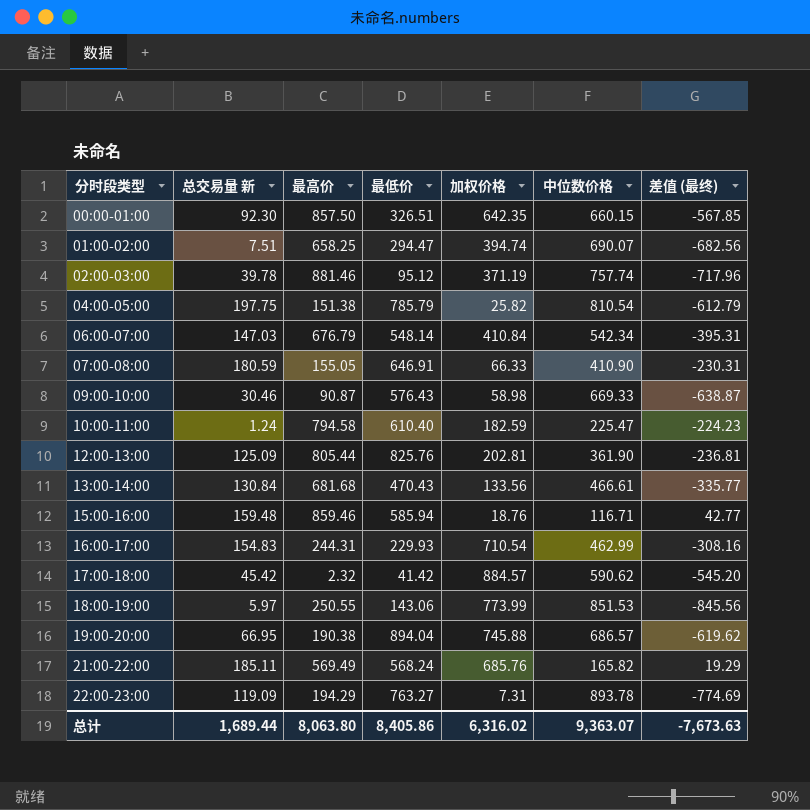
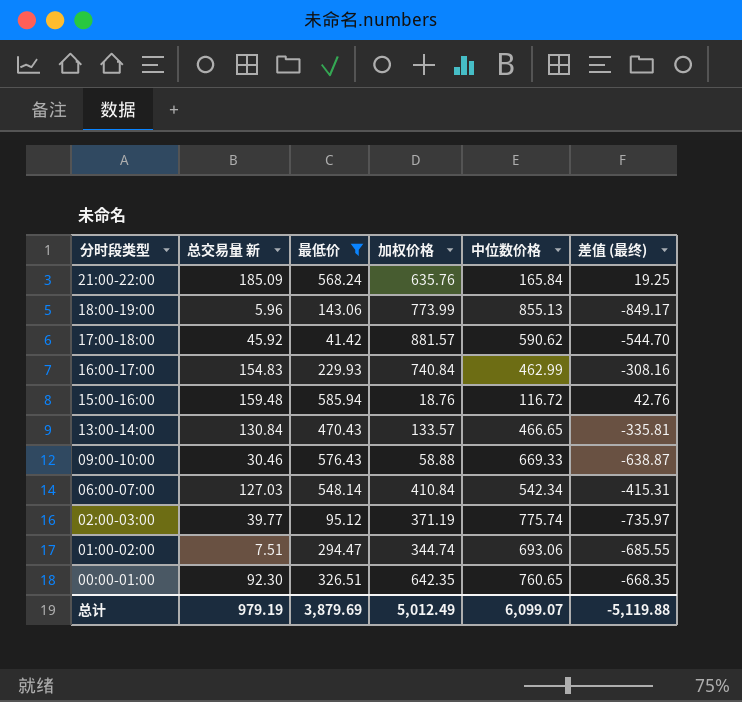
filter: none -> 最低价 <= 585.94
row order: 分时段类型 ascending -> 分时段类型 descending
column 最高价 | position: 3 -> none
21:00-22:00 | 总交易量 新: 185.11 -> 185.09
21:00-22:00 | 加权价格: 685.76 -> 635.76
21:00-22:00 | 中位数价格: 165.82 -> 165.84
21:00-22:00 | 差值 (最终): 19.29 -> 19.25
18:00-19:00 | 总交易量 新: 5.97 -> 5.96
18:00-19:00 | 中位数价格: 851.53 -> 855.13
18:00-19:00 | 差值 (最终): -845.56 -> -849.17
17:00-18:00 | 总交易量 新: 45.42 -> 45.92
17:00-18:00 | 加权价格: 884.57 -> 881.57
17:00-18:00 | 差值 (最终): -545.20 -> -544.70
16:00-17:00 | 加权价格: 710.54 -> 740.84
15:00-16:00 | 中位数价格: 116.71 -> 116.72
15:00-16:00 | 差值 (最终): 42.77 -> 42.76
13:00-14:00 | 加权价格: 133.56 -> 133.57
13:00-14:00 | 中位数价格: 466.61 -> 466.65
13:00-14:00 | 差值 (最终): -335.77 -> -335.81
09:00-10:00 | 加权价格: 58.98 -> 58.88
06:00-07:00 | 总交易量 新: 147.03 -> 127.03
06:00-07:00 | 差值 (最终): -395.31 -> -415.31
02:00-03:00 | 总交易量 新: 39.78 -> 39.77
02:00-03:00 | 中位数价格: 757.74 -> 775.74
02:00-03:00 | 差值 (最终): -717.96 -> -735.97
01:00-02:00 | 加权价格: 394.74 -> 344.74
01:00-02:00 | 中位数价格: 690.07 -> 693.06
01:00-02:00 | 差值 (最终): -682.56 -> -685.55
00:00-01:00 | 中位数价格: 660.15 -> 760.65
00:00-01:00 | 差值 (最终): -567.85 -> -668.35
总计 | 总交易量 新: 1,689.44 -> 979.19
总计 | 最低价: 8,405.86 -> 3,879.69
总计 | 加权价格: 6,316.02 -> 5,012.49
总计 | 中位数价格: 9,363.07 -> 6,099.07
总计 | 差值 (最终): -7,673.63 -> -5,119.88

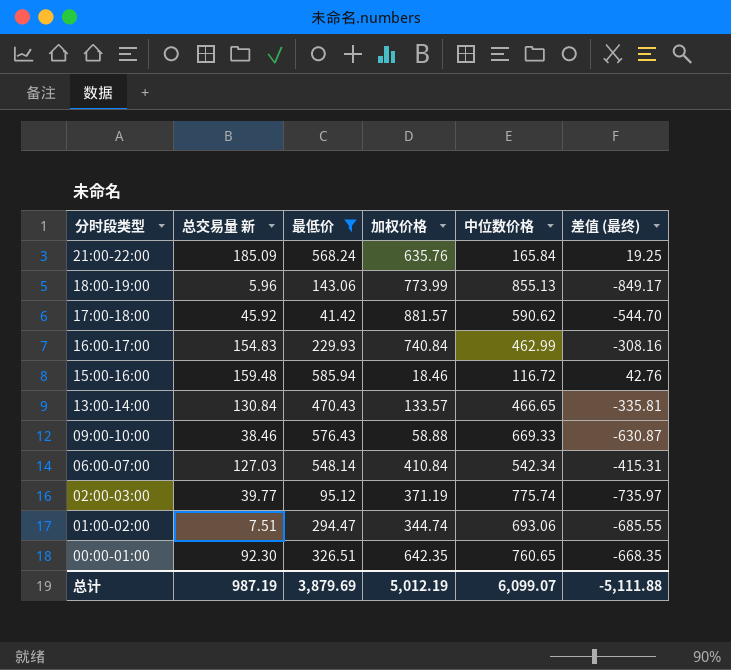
15:00-16:00 | 加权价格: 18.76 -> 18.46
09:00-10:00 | 总交易量 新: 30.46 -> 38.46
09:00-10:00 | 差值 (最终): -638.87 -> -630.87
总计 | 总交易量 新: 979.19 -> 987.19
总计 | 加权价格: 5,012.49 -> 5,012.19
总计 | 差值 (最终): -5,119.88 -> -5,111.88

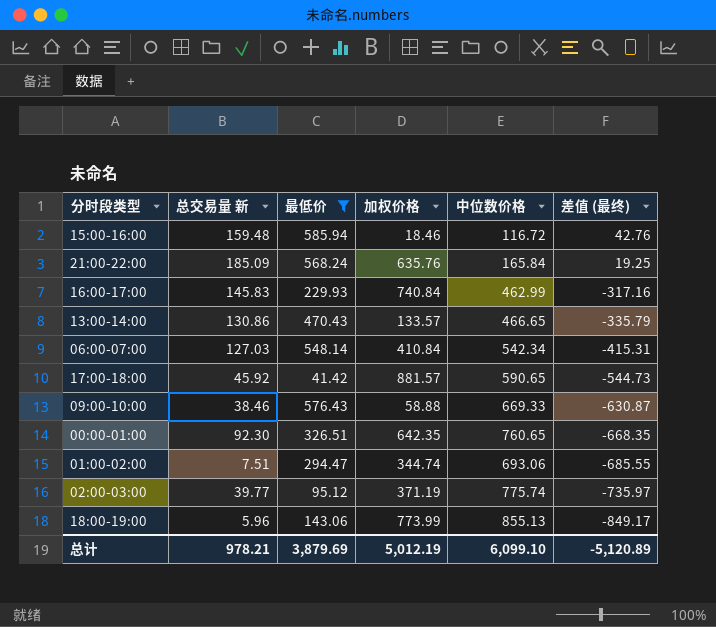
row order: 分时段类型 descending -> 差值 (最终) descending
16:00-17:00 | 总交易量 新: 154.83 -> 145.83
16:00-17:00 | 差值 (最终): -308.16 -> -317.16
13:00-14:00 | 总交易量 新: 130.84 -> 130.86
13:00-14:00 | 差值 (最终): -335.81 -> -335.79
17:00-18:00 | 中位数价格: 590.62 -> 590.65
17:00-18:00 | 差值 (最终): -544.70 -> -544.73
总计 | 总交易量 新: 987.19 -> 978.21
总计 | 中位数价格: 6,099.07 -> 6,099.10
总计 | 差值 (最终): -5,111.88 -> -5,120.89

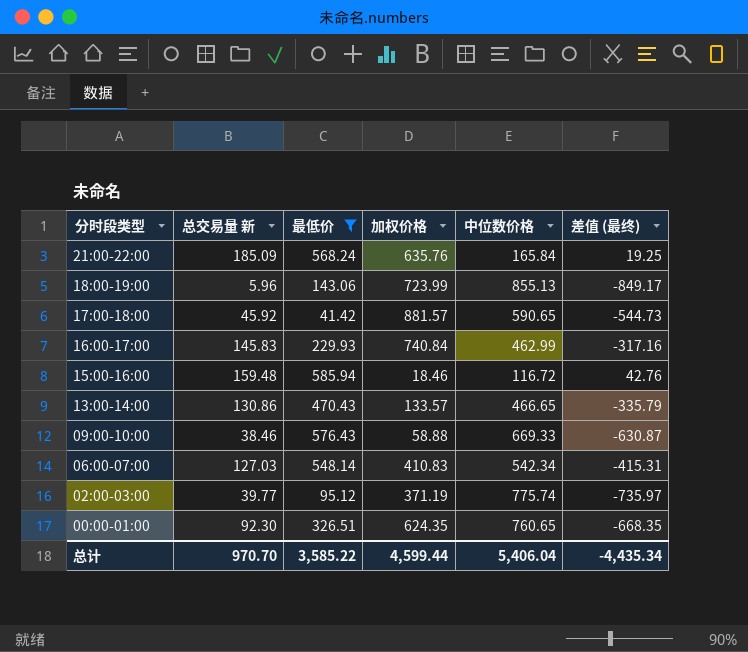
row order: 差值 (最终) descending -> 分时段类型 descending
row 01:00-02:00: 7.51 | 294.47 | 344.74 | 693.06 | -685.55 -> none
18:00-19:00 | 加权价格: 773.99 -> 723.99
06:00-07:00 | 加权价格: 410.84 -> 410.83
00:00-01:00 | 加权价格: 642.35 -> 624.35
总计 | 总交易量 新: 978.21 -> 970.70
总计 | 最低价: 3,879.69 -> 3,585.22
总计 | 加权价格: 5,012.19 -> 4,599.44
总计 | 中位数价格: 6,099.10 -> 5,406.04
总计 | 差值 (最终): -5,120.89 -> -4,435.34

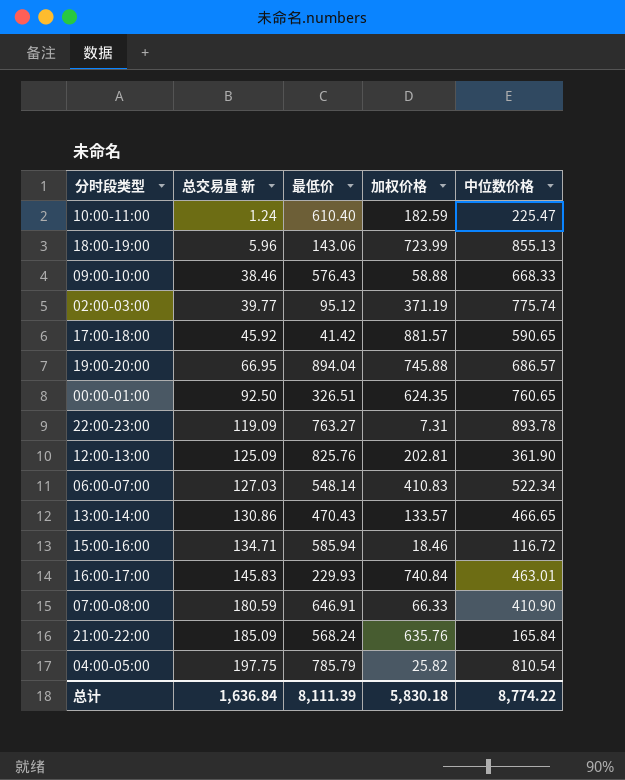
filter: 最低价 <= 585.94 -> none
row order: 分时段类型 descending -> 总交易量 新 ascending
column 差值 (最终) | formula: [总交易量 新] - [中位数价格] -> none
09:00-10:00 | 中位数价格: 669.33 -> 668.33
00:00-01:00 | 总交易量 新: 92.30 -> 92.50
06:00-07:00 | 中位数价格: 542.34 -> 522.34
15:00-16:00 | 总交易量 新: 159.48 -> 134.71
16:00-17:00 | 中位数价格: 462.99 -> 463.01
总计 | 总交易量 新: 970.70 -> 1,636.84
总计 | 最低价: 3,585.22 -> 8,111.39
总计 | 加权价格: 4,599.44 -> 5,830.18
总计 | 中位数价格: 5,406.04 -> 8,774.22

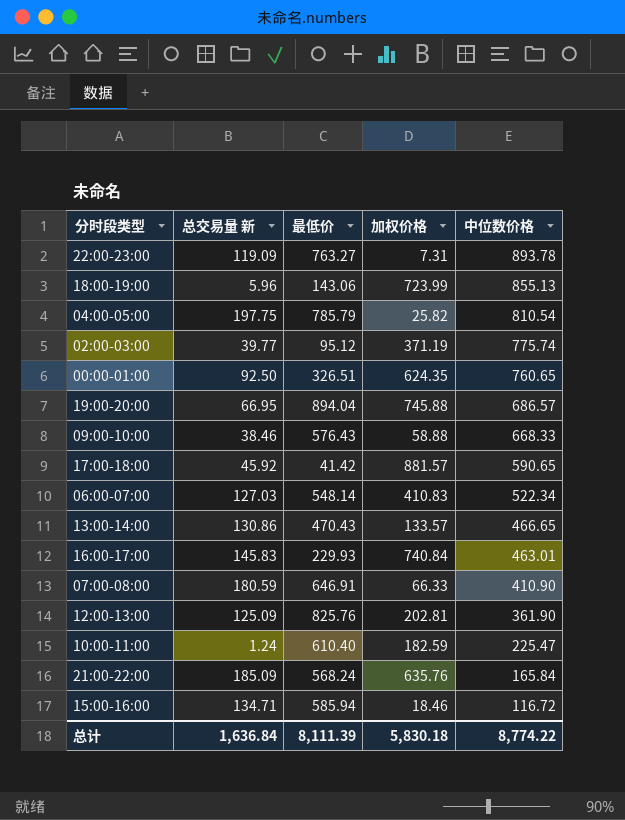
row order: 总交易量 新 ascending -> 中位数价格 descending

